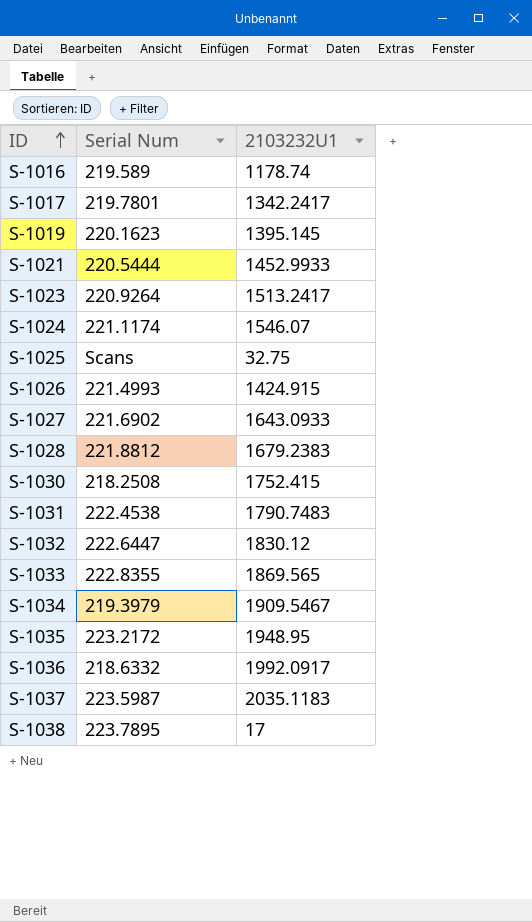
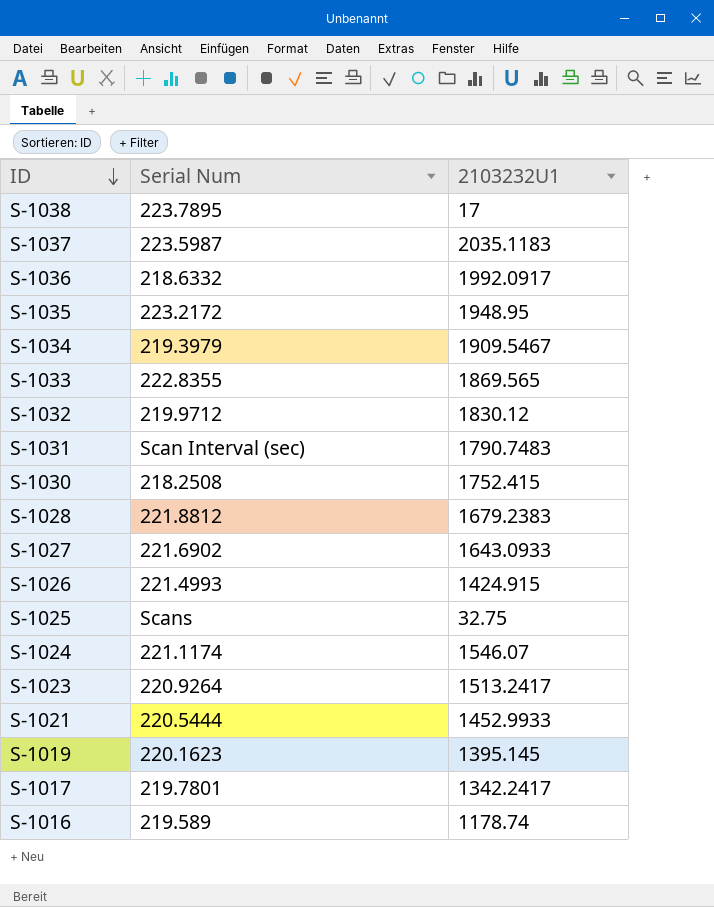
row order: ID ascending -> ID descending
S-1032 | Serial Num: 222.6447 -> 219.9712
S-1031 | Serial Num: 222.4538 -> Scan Interval (sec)

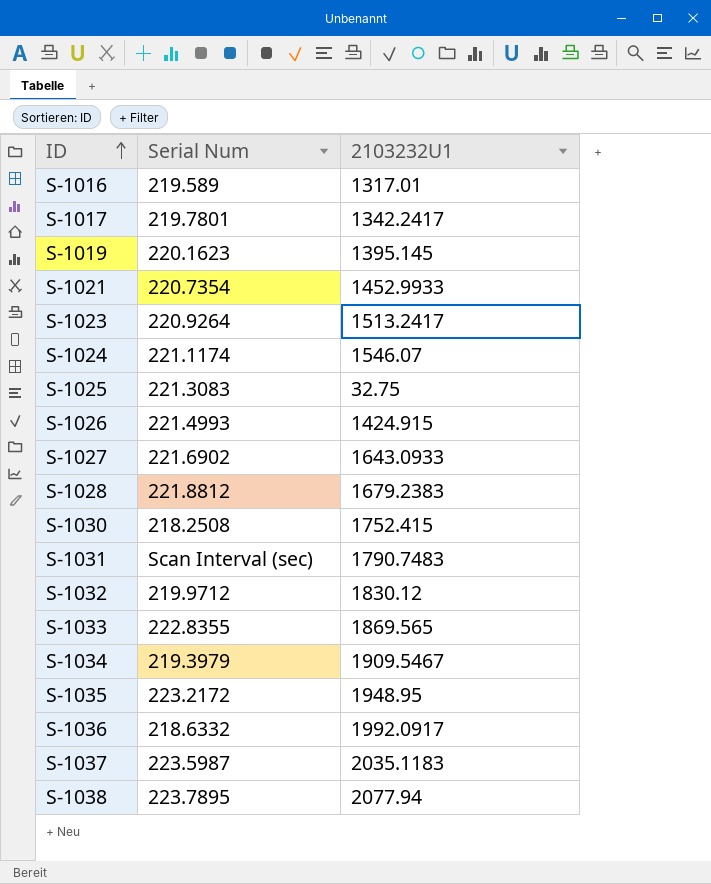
row order: ID descending -> ID ascending
S-1016 | 2103232U1: 1178.74 -> 1317.01
S-1021 | Serial Num: 220.5444 -> 220.7354
S-1025 | Serial Num: Scans -> 221.3083
S-1038 | 2103232U1: 17 -> 2077.94

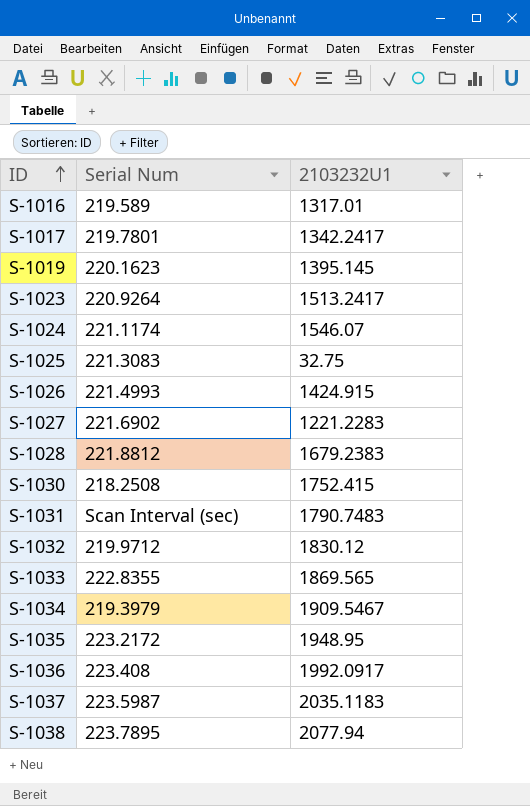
row S-1021: 220.7354 | 1452.9933 -> none
S-1027 | 2103232U1: 1643.0933 -> 1221.2283
S-1036 | Serial Num: 218.6332 -> 223.408

